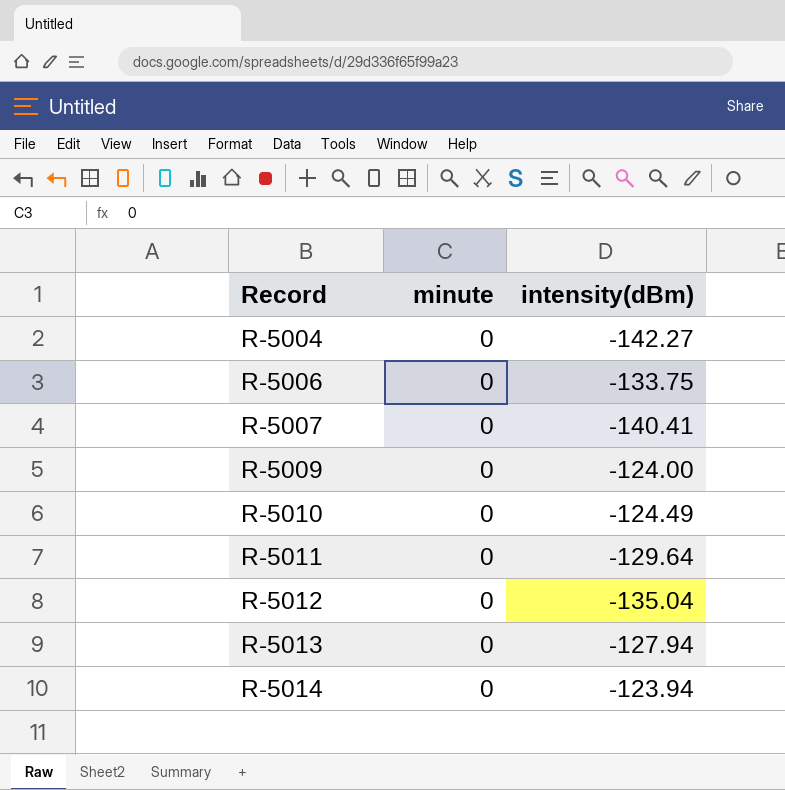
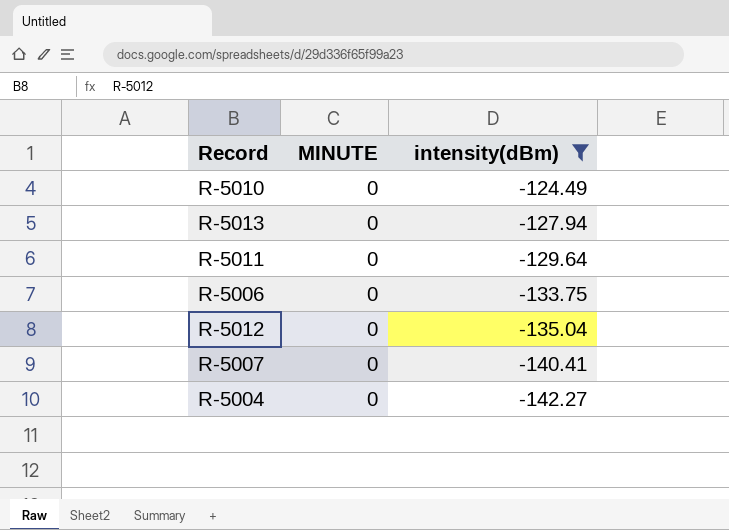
filter: none -> intensity(dBm) <= -124.49
row order: Record ascending -> intensity(dBm) descending
column name: minute -> MINUTE

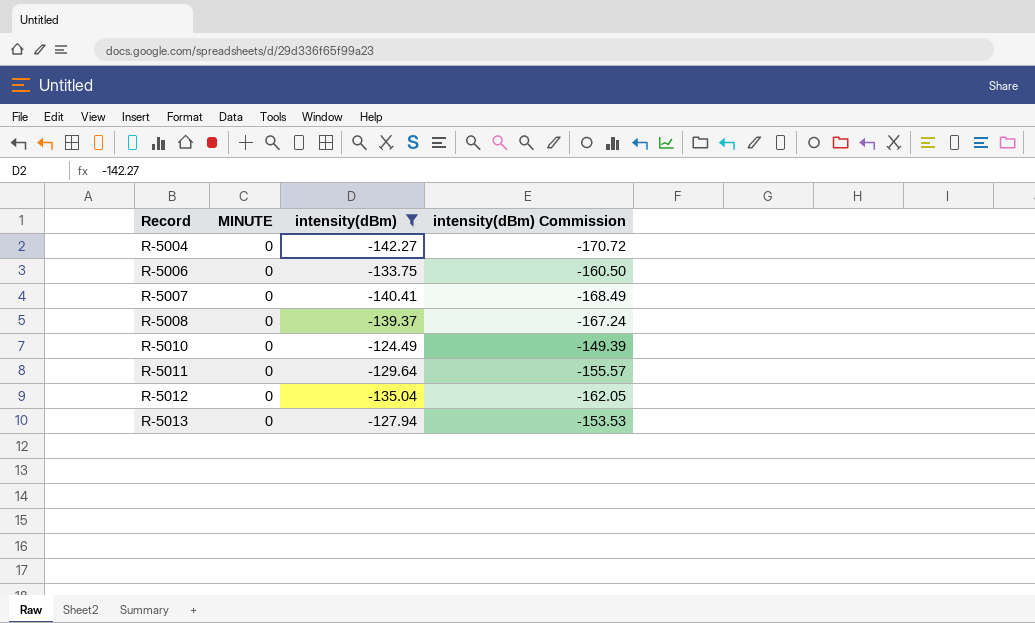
row order: intensity(dBm) descending -> Record ascending
column intensity(dBm) Commission | formula: none -> [intensity(dBm)] * 1.2
row R-5008: none -> 0 | -139.37 | -167.24

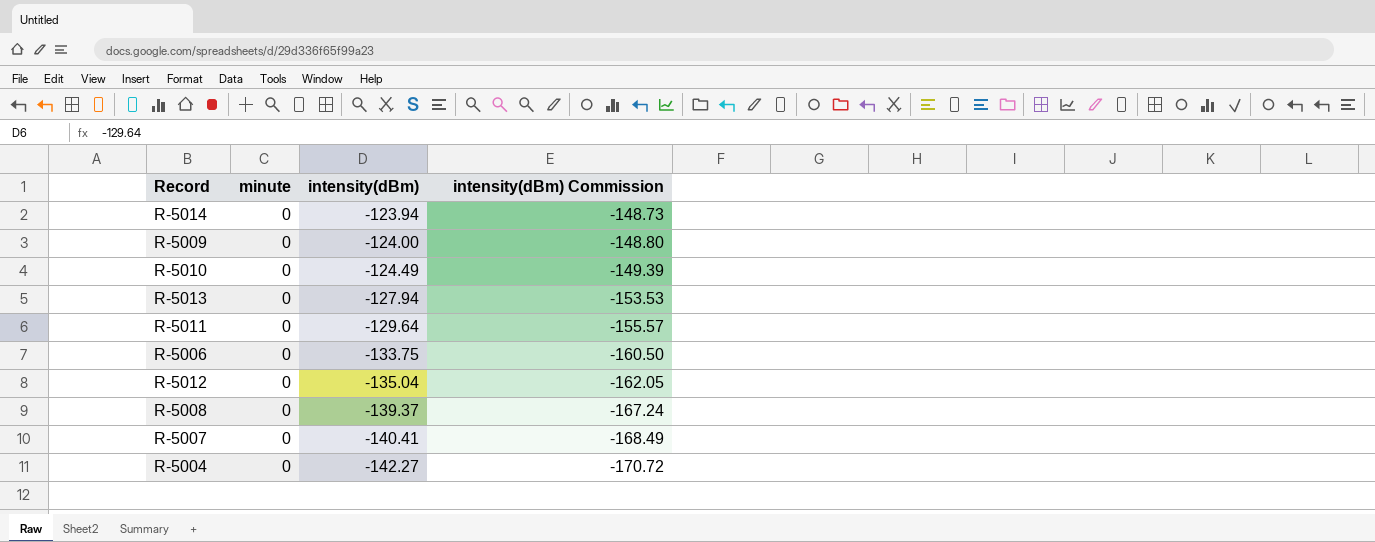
filter: intensity(dBm) <= -124.49 -> none
row order: Record ascending -> intensity(dBm) descending
column name: MINUTE -> minute

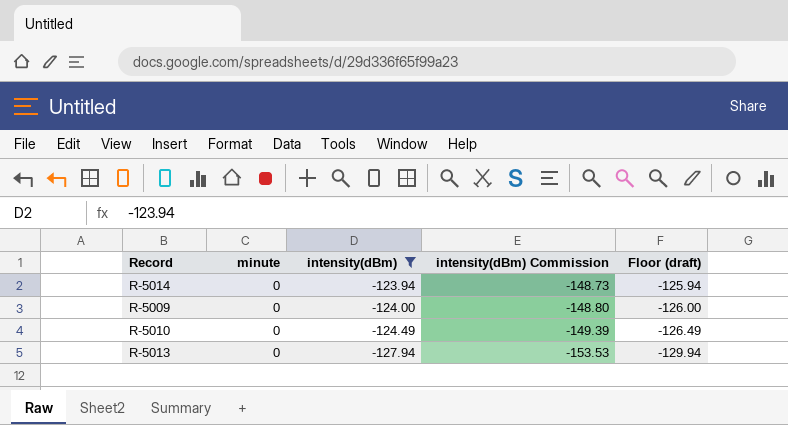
filter: none -> intensity(dBm) >= -127.94
column Floor (draft) | formula: none -> [intensity(dBm)] - 2

